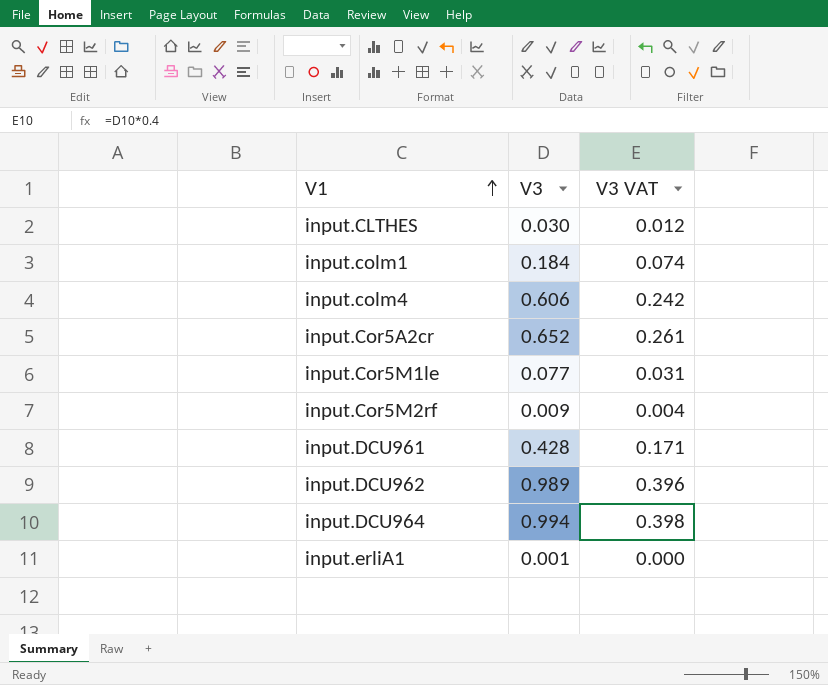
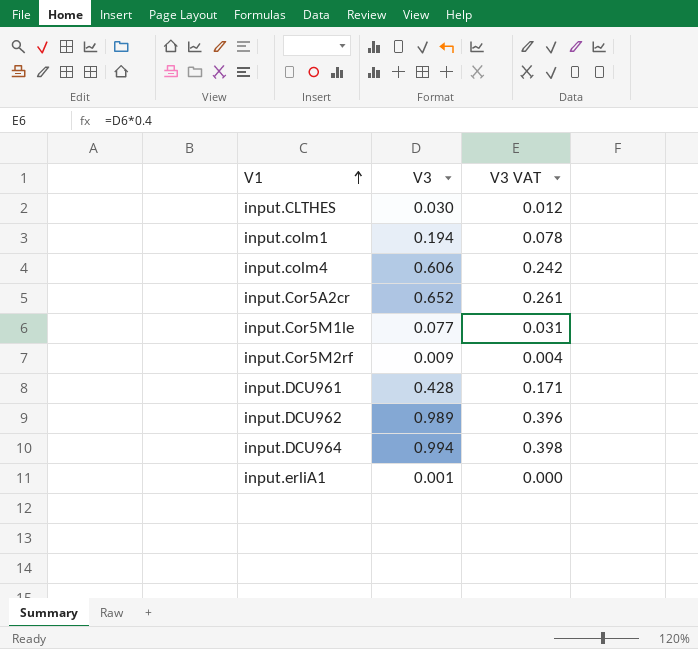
input.colm1 | V3: 0.184 -> 0.194
input.colm1 | V3 VAT: 0.074 -> 0.078

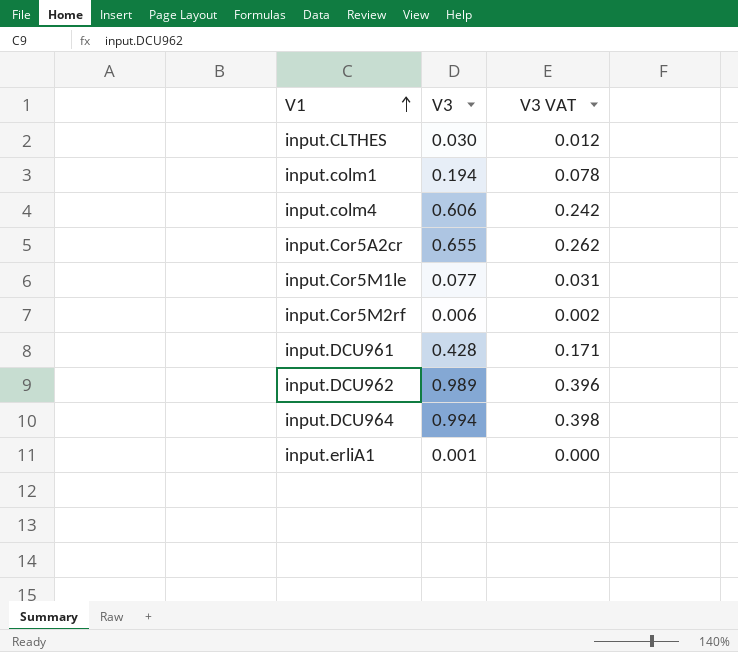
input.Cor5A2cr | V3: 0.652 -> 0.655
input.Cor5A2cr | V3 VAT: 0.261 -> 0.262
input.Cor5M2rf | V3: 0.009 -> 0.006
input.Cor5M2rf | V3 VAT: 0.004 -> 0.002

